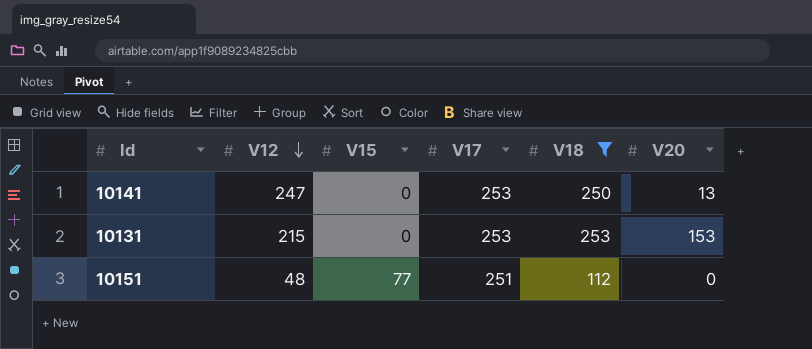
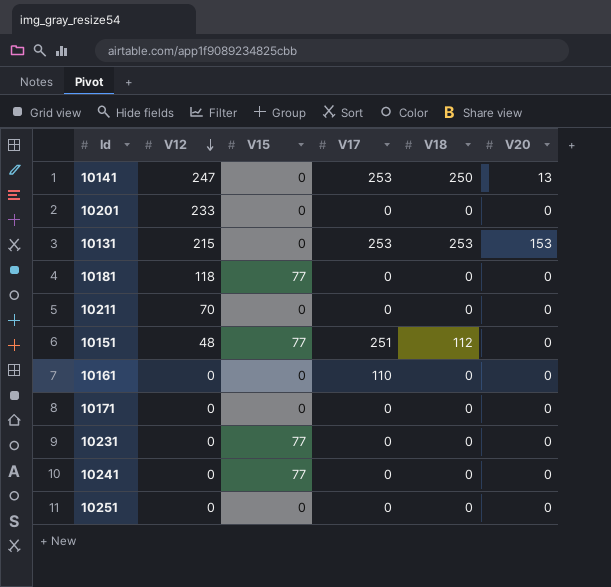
filter: V18 != 0 -> none

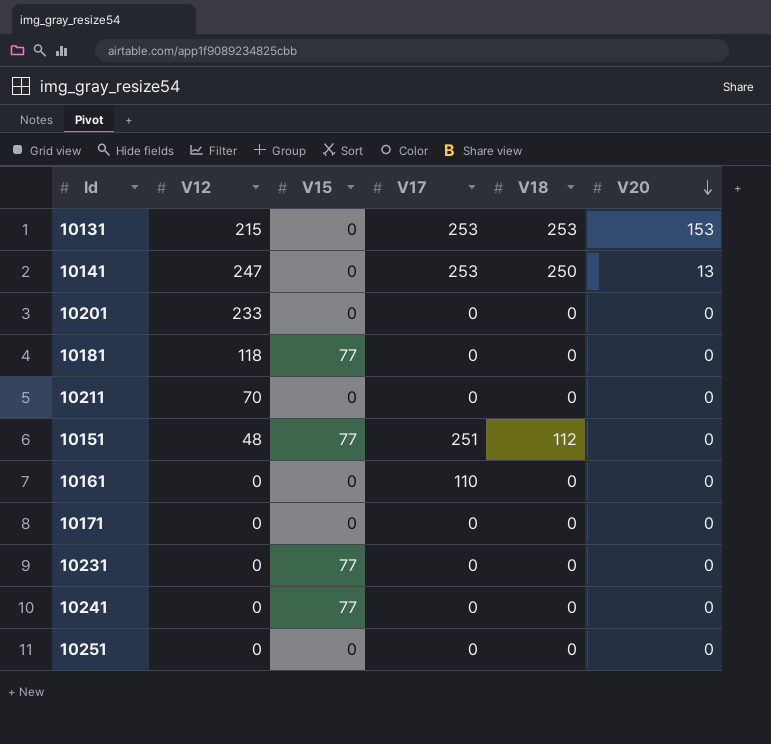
row order: V12 descending -> V20 descending

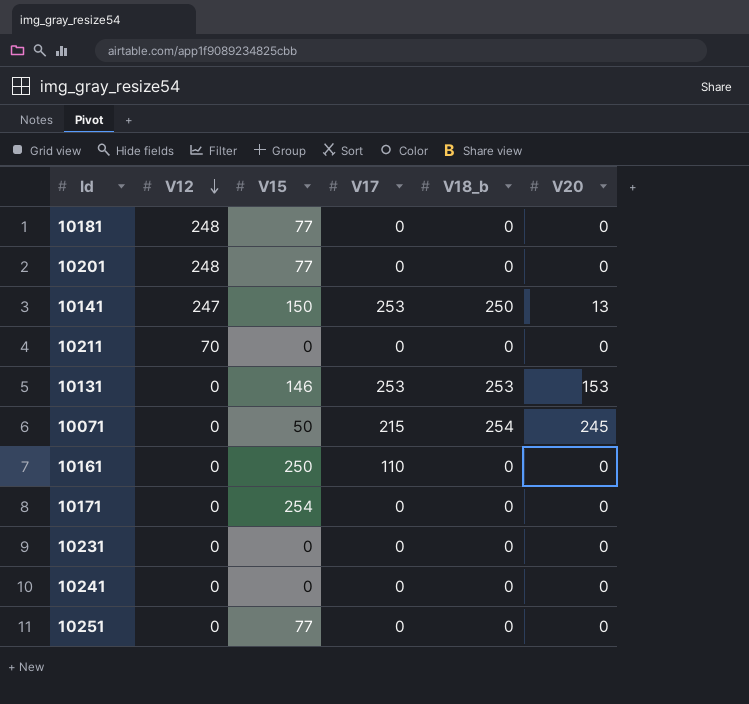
row order: V20 descending -> V12 descending
column name: V18 -> V18_b
row 10151: 48 | 77 | 251 | 112 | 0 -> none
10181 | V12: 118 -> 248
10201 | V12: 233 -> 248
10201 | V15: 0 -> 77
10141 | V15: 0 -> 150
10131 | V12: 215 -> 0
10131 | V15: 0 -> 146
row 10071: none -> 0 | 50 | 215 | 254 | 245
10161 | V15: 0 -> 250
10171 | V15: 0 -> 254
10231 | V15: 77 -> 0
10241 | V15: 77 -> 0
10251 | V15: 0 -> 77

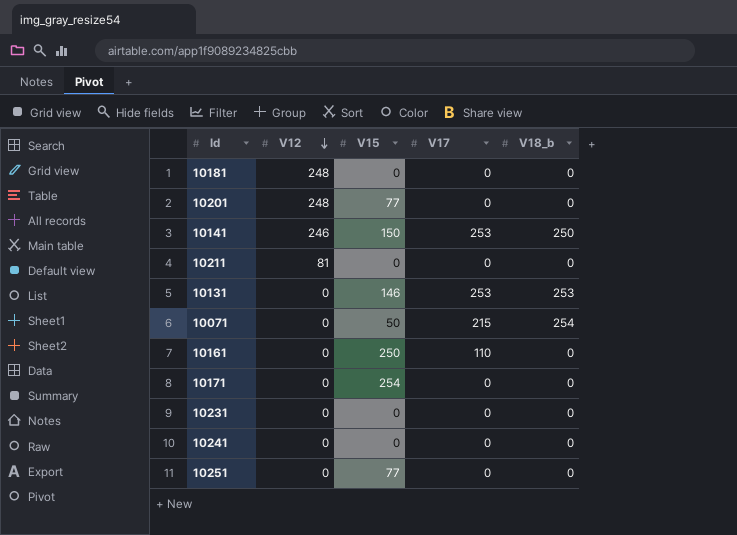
column V20 | position: 6 -> none
10181 | V15: 77 -> 0
10141 | V12: 247 -> 246
10211 | V12: 70 -> 81

